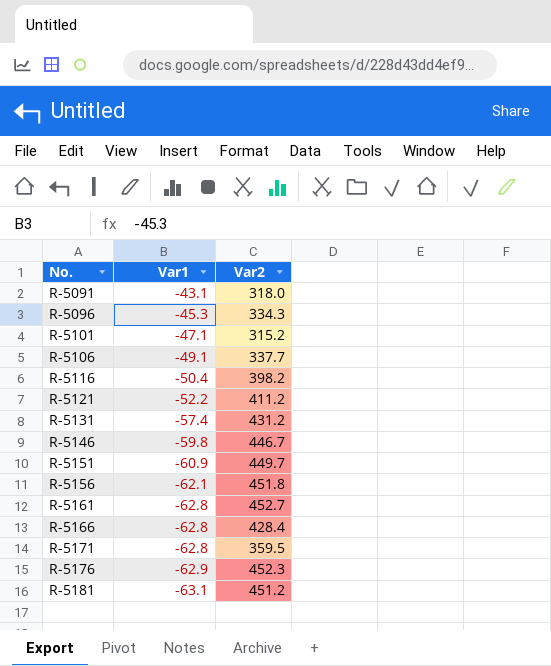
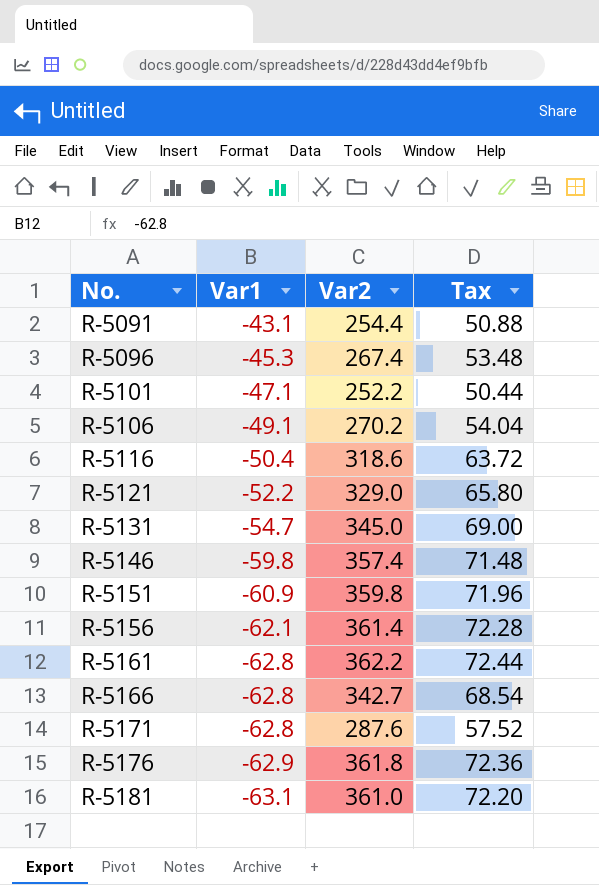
column Tax | formula: none -> [Var2] * 0.2
R-5091 | Var2: 318.0 -> 254.4
R-5096 | Var2: 334.3 -> 267.4
R-5101 | Var2: 315.2 -> 252.2
R-5106 | Var2: 337.7 -> 270.2
R-5116 | Var2: 398.2 -> 318.6
R-5121 | Var2: 411.2 -> 329.0
R-5131 | Var1: -57.4 -> -54.7
R-5131 | Var2: 431.2 -> 345.0
R-5146 | Var2: 446.7 -> 357.4
R-5151 | Var2: 449.7 -> 359.8
R-5156 | Var2: 451.8 -> 361.4
R-5161 | Var2: 452.7 -> 362.2
R-5166 | Var2: 428.4 -> 342.7
R-5171 | Var2: 359.5 -> 287.6
R-5176 | Var2: 452.3 -> 361.8
R-5181 | Var2: 451.2 -> 361.0

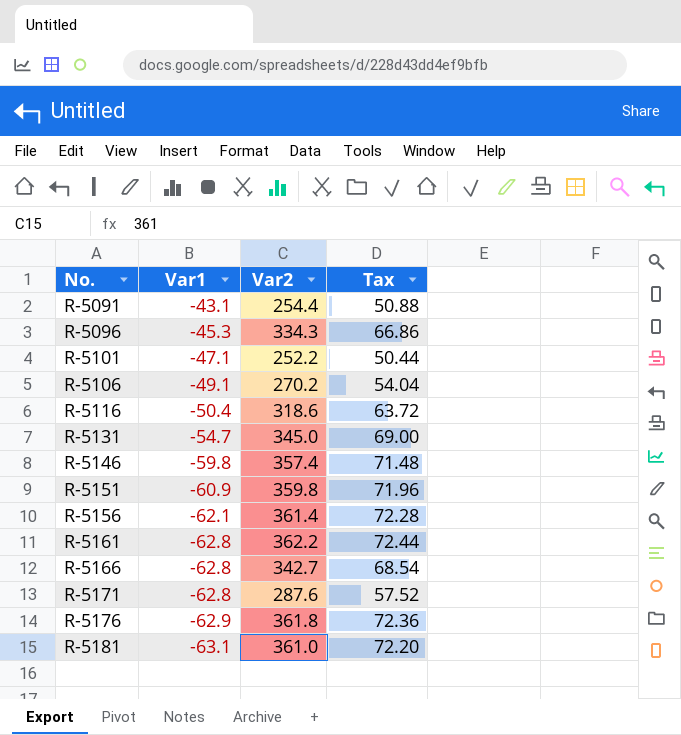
row R-5121: -52.2 | 329.0 | 65.80 -> none
R-5096 | Var2: 267.4 -> 334.3
R-5096 | Tax: 53.48 -> 66.86

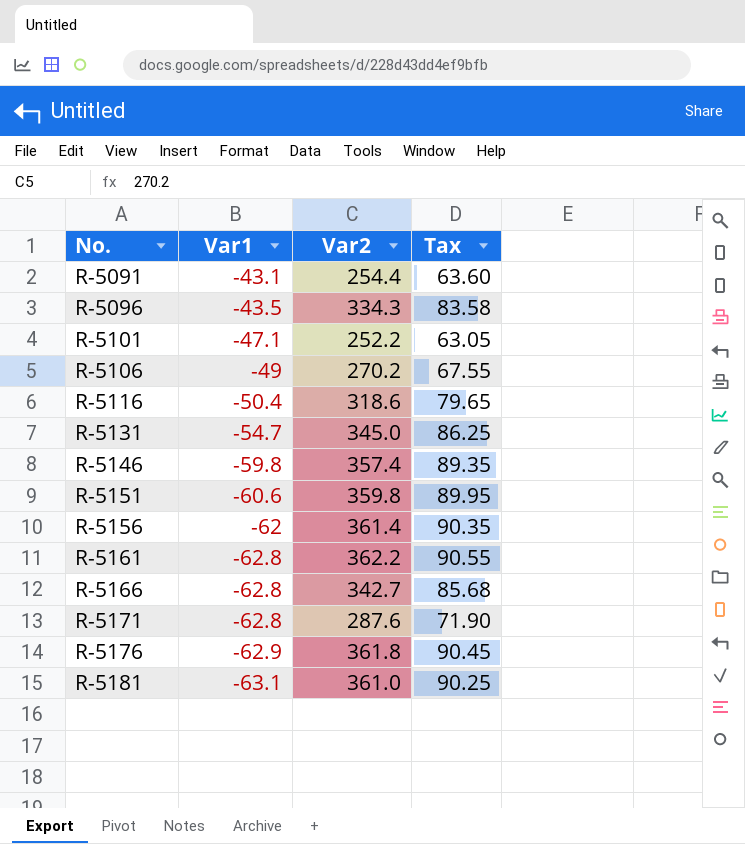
column Tax | formula: [Var2] * 0.2 -> [Var2] * 0.25
R-5096 | Var1: -45.3 -> -43.5
R-5106 | Var1: -49.1 -> -49
R-5151 | Var1: -60.9 -> -60.6
R-5156 | Var1: -62.1 -> -62

